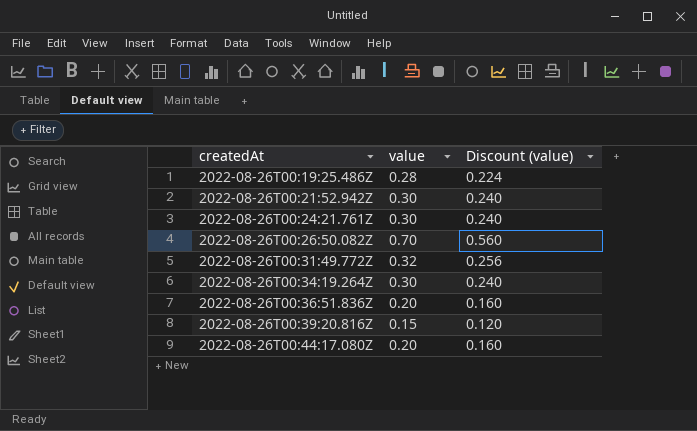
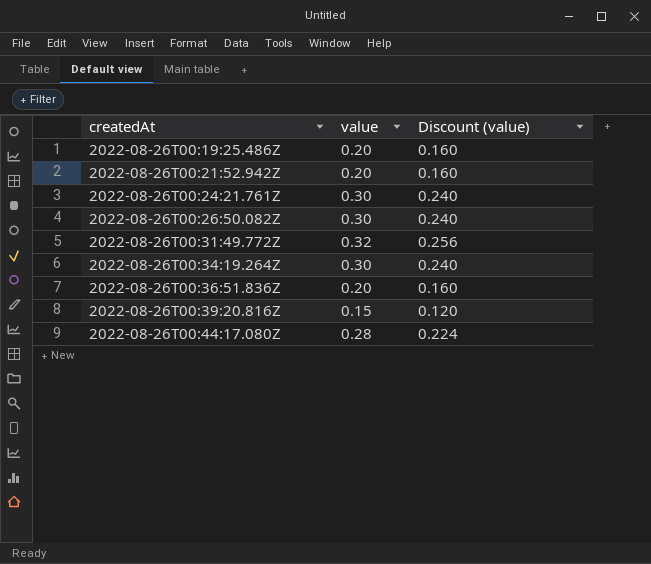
2022-08-26T00:19:25.486Z | value: 0.28 -> 0.20
2022-08-26T00:19:25.486Z | Discount (value): 0.224 -> 0.160
2022-08-26T00:21:52.942Z | value: 0.30 -> 0.20
2022-08-26T00:21:52.942Z | Discount (value): 0.240 -> 0.160
2022-08-26T00:26:50.082Z | value: 0.70 -> 0.30
2022-08-26T00:26:50.082Z | Discount (value): 0.560 -> 0.240
2022-08-26T00:44:17.080Z | value: 0.20 -> 0.28
2022-08-26T00:44:17.080Z | Discount (value): 0.160 -> 0.224

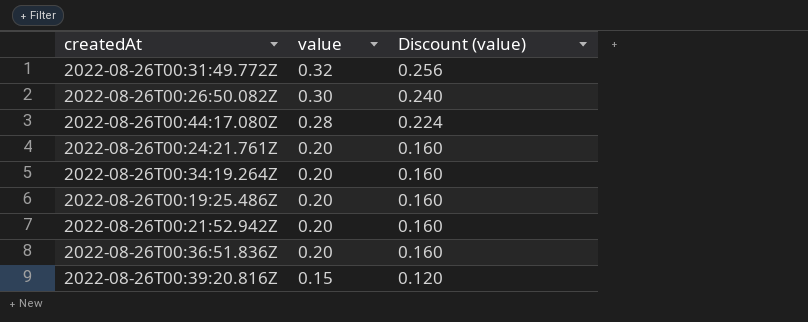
row order: createdAt ascending -> value descending
2022-08-26T00:24:21.761Z | value: 0.30 -> 0.20
2022-08-26T00:24:21.761Z | Discount (value): 0.240 -> 0.160
2022-08-26T00:34:19.264Z | value: 0.30 -> 0.20
2022-08-26T00:34:19.264Z | Discount (value): 0.240 -> 0.160

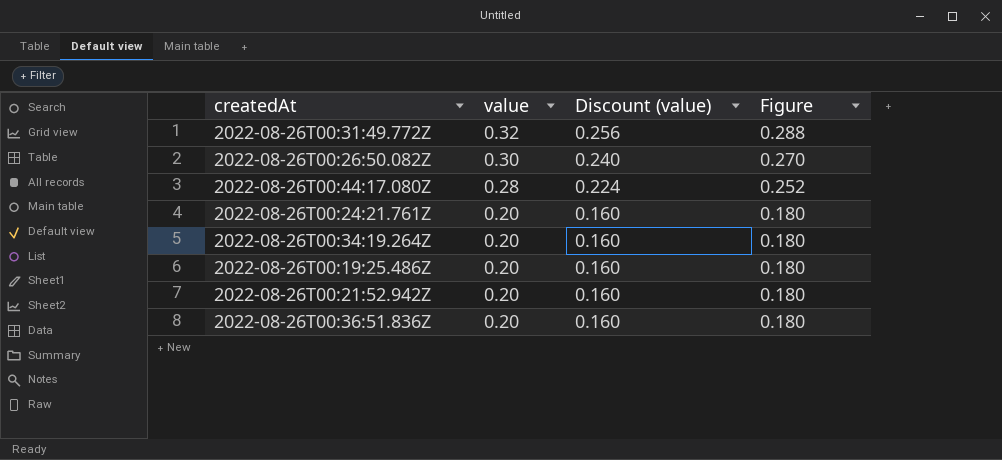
column Figure | formula: none -> [value] * 0.9
row 2022-08-26T00:39:20.816Z: 0.15 | 0.120 -> none

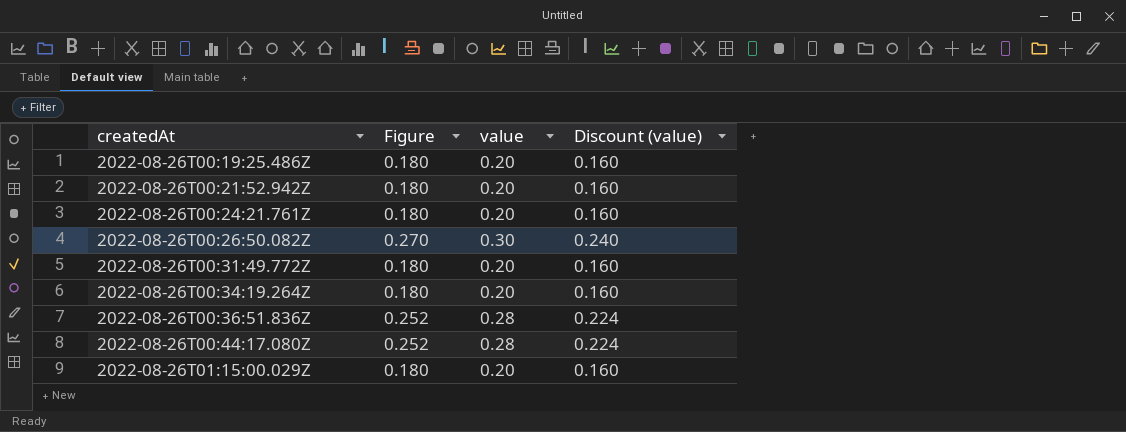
row order: value descending -> createdAt ascending
column Figure | position: 4 -> 2
2022-08-26T00:31:49.772Z | Figure: 0.288 -> 0.180
2022-08-26T00:31:49.772Z | value: 0.32 -> 0.20
2022-08-26T00:31:49.772Z | Discount (value): 0.256 -> 0.160
2022-08-26T00:36:51.836Z | Figure: 0.180 -> 0.252
2022-08-26T00:36:51.836Z | value: 0.20 -> 0.28
2022-08-26T00:36:51.836Z | Discount (value): 0.160 -> 0.224
row 2022-08-26T01:15:00.029Z: none -> 0.180 | 0.20 | 0.160

